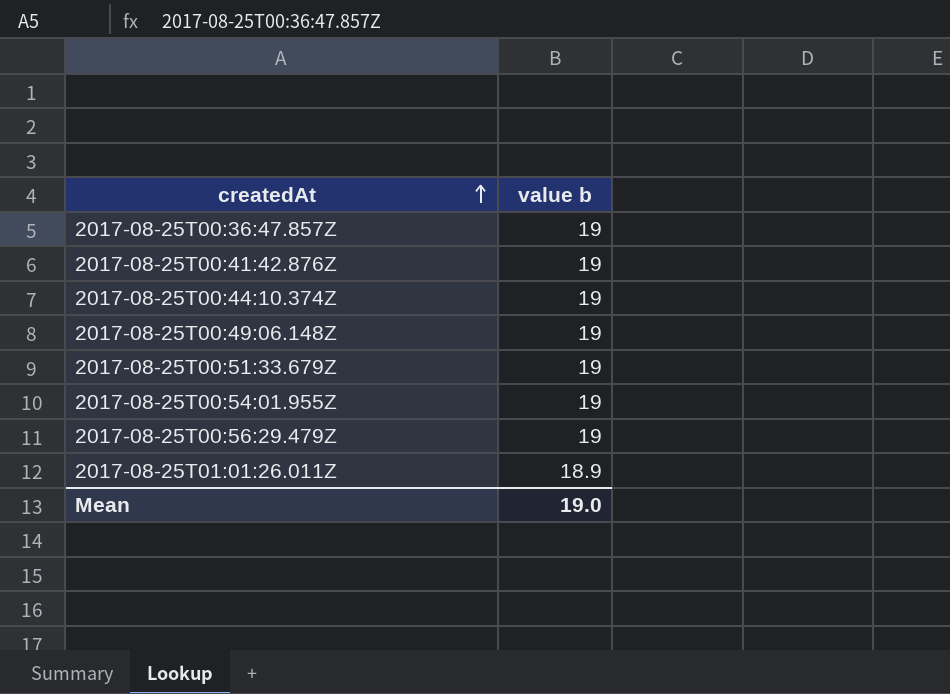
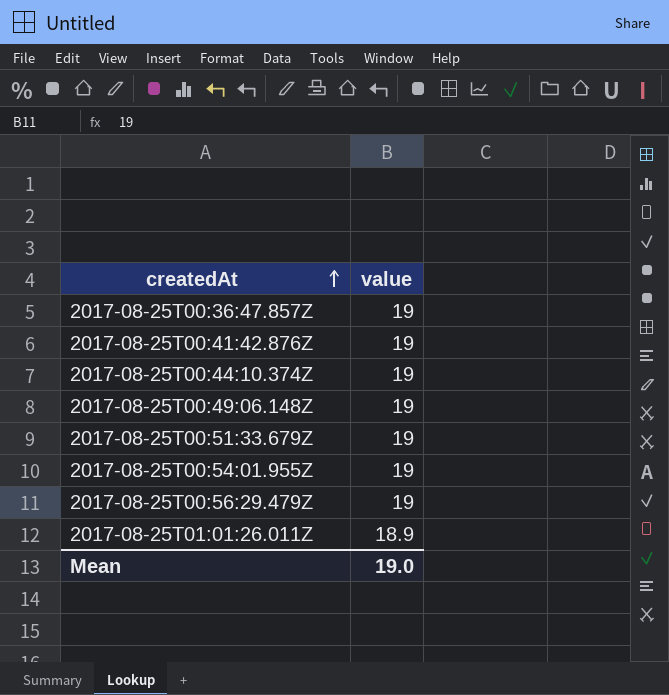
column name: value b -> value

